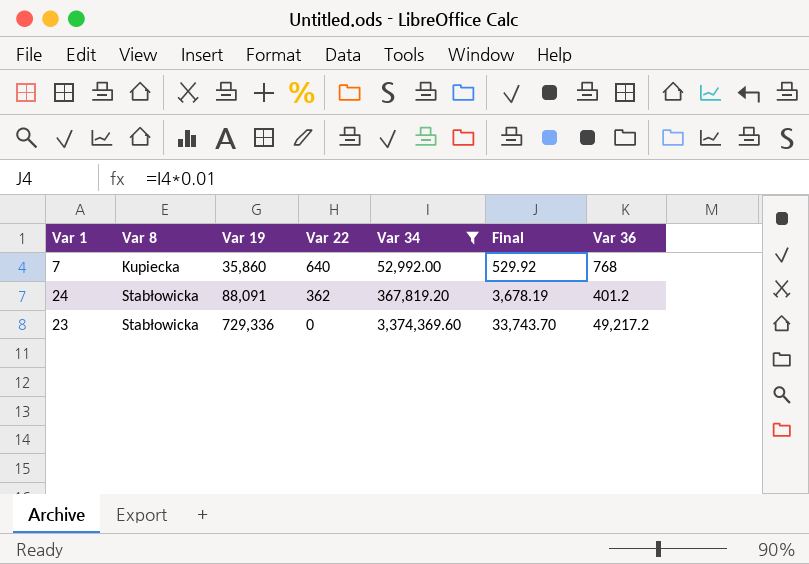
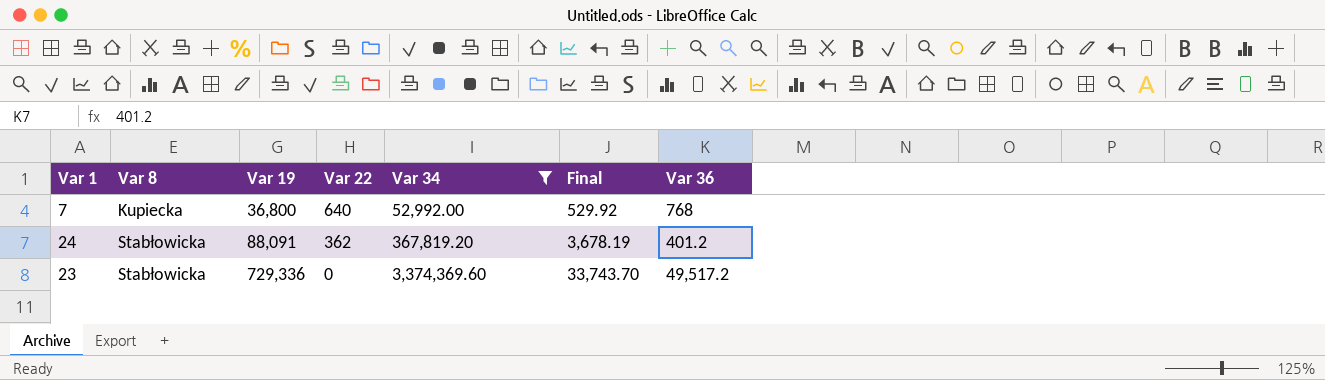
7 | Var 19: 35,860 -> 36,800
23 | Var 36: 49,217.2 -> 49,517.2

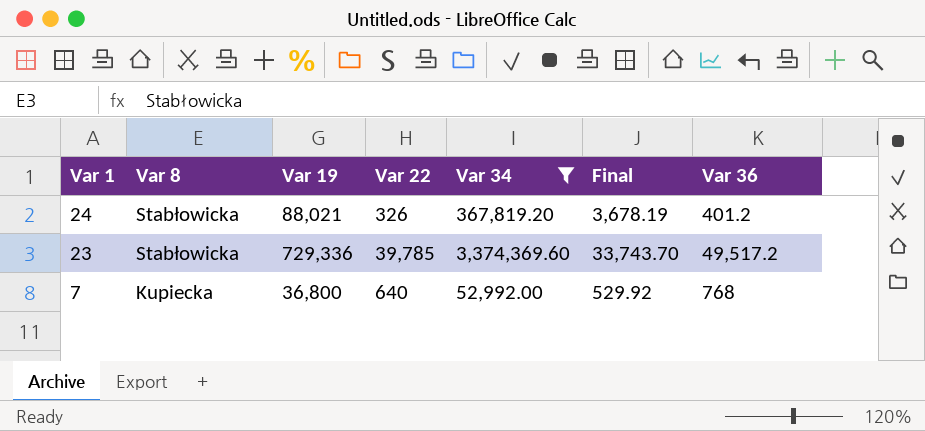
row order: Var 8 ascending -> Var 1 descending
24 | Var 19: 88,091 -> 88,021
24 | Var 22: 362 -> 326
23 | Var 22: 0 -> 39,785

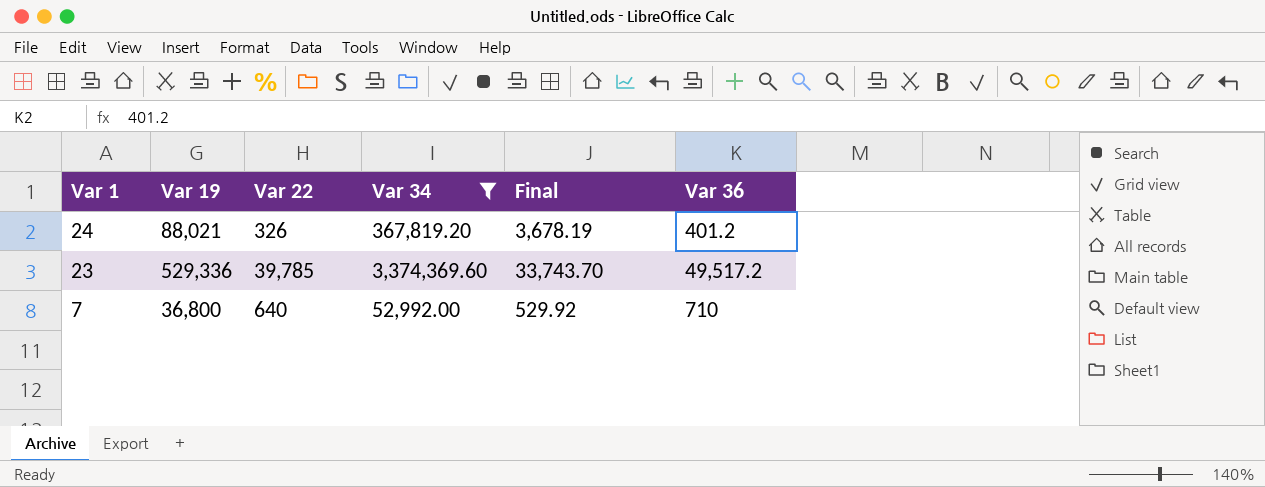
column Var 8 | position: 2 -> none
23 | Var 19: 729,336 -> 529,336
7 | Var 36: 768 -> 710

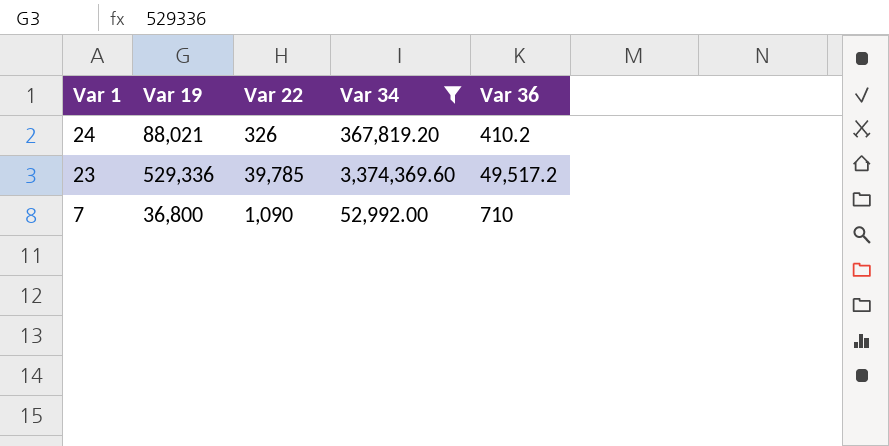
column Final | formula: [Var 34] * 0.01 -> none
24 | Var 36: 401.2 -> 410.2
7 | Var 22: 640 -> 1,090

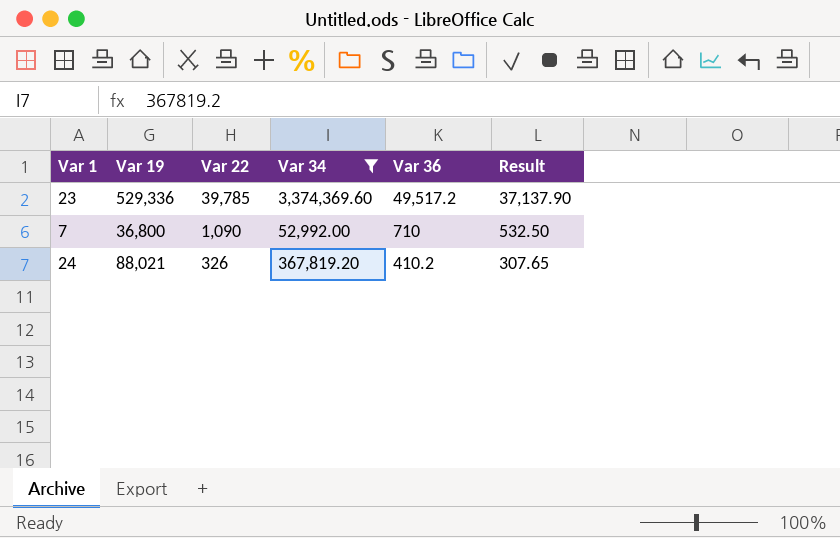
row order: Var 1 descending -> Var 22 descending
column Result | formula: none -> [Var 36] * 0.75

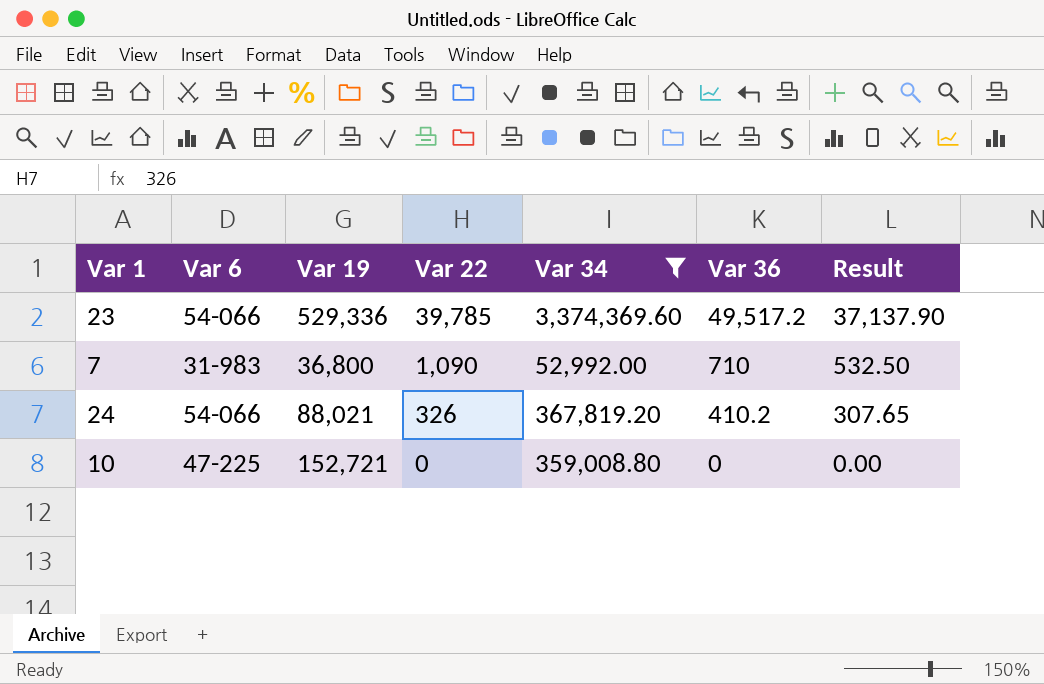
column Var 6 | position: none -> 2
row 10: none -> 47-225 | 152,721 | 0 | 359,008.80 | 0 | 0.00

